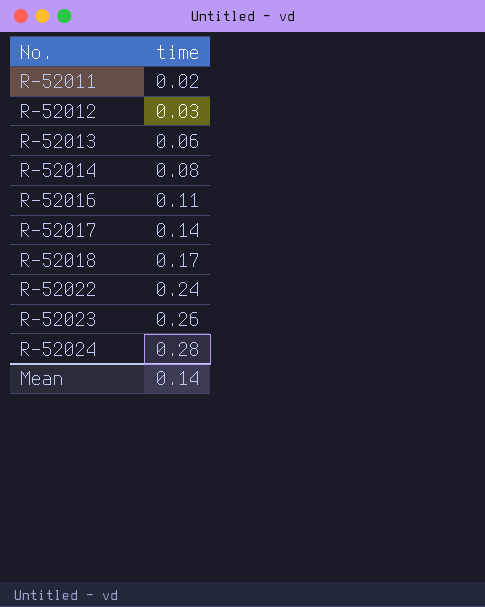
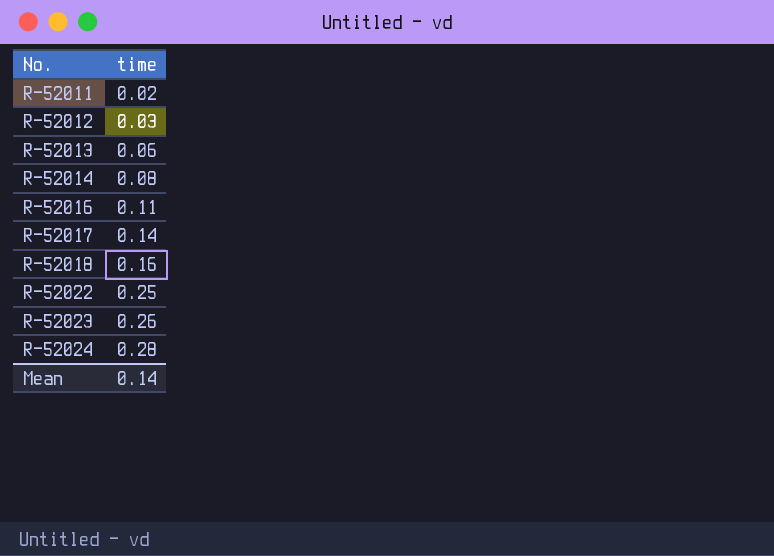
R-52018 | time: 0.17 -> 0.16
R-52022 | time: 0.24 -> 0.25

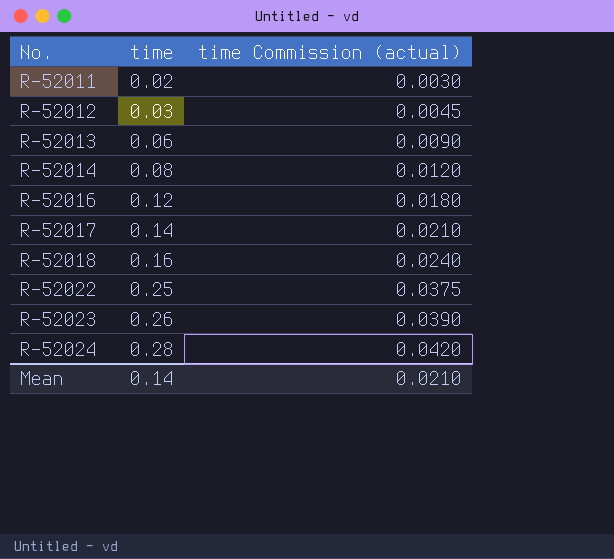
column time Commission (actual) | formula: none -> [time] * 0.15
R-52016 | time: 0.11 -> 0.12

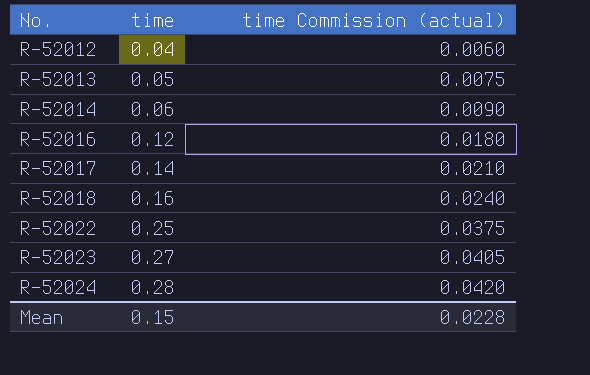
row R-52011: 0.02 | 0.0030 -> none
R-52012 | time: 0.03 -> 0.04
R-52012 | time Commission (actual): 0.0045 -> 0.0060
R-52013 | time: 0.06 -> 0.05
R-52013 | time Commission (actual): 0.0090 -> 0.0075
R-52014 | time: 0.08 -> 0.06
R-52014 | time Commission (actual): 0.0120 -> 0.0090
R-52023 | time: 0.26 -> 0.27
R-52023 | time Commission (actual): 0.0390 -> 0.0405
Mean | time: 0.14 -> 0.15
Mean | time Commission (actual): 0.0210 -> 0.0228

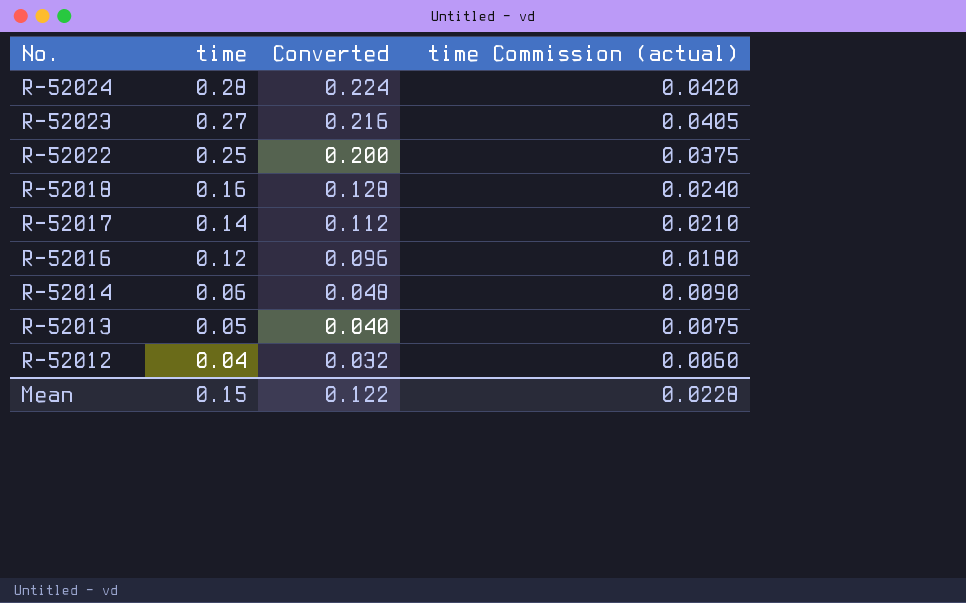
row order: No. ascending -> No. descending
column Converted | formula: none -> [time] * 0.8

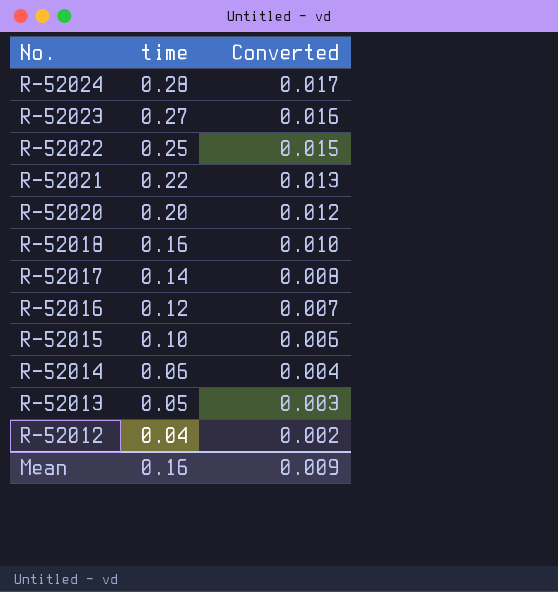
column time Commission (actual) | formula: [time] * 0.15 -> none
column Converted | formula: [time] * 0.8 -> [time] * 0.06
row R-52021: none -> 0.22 | 0.013
row R-52020: none -> 0.20 | 0.012
row R-52015: none -> 0.10 | 0.006
Mean | time: 0.15 -> 0.16
Mean | Converted: 0.122 -> 0.009

